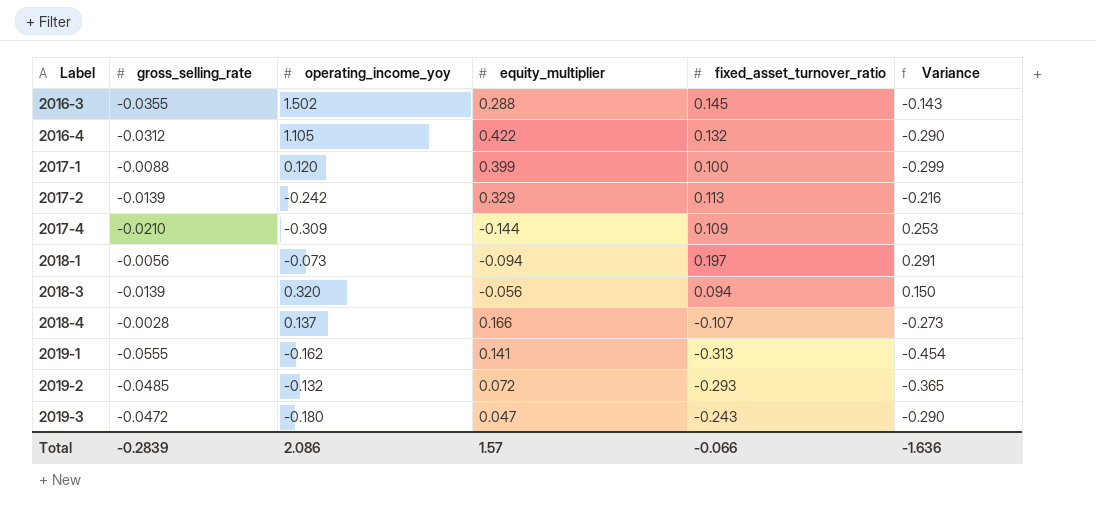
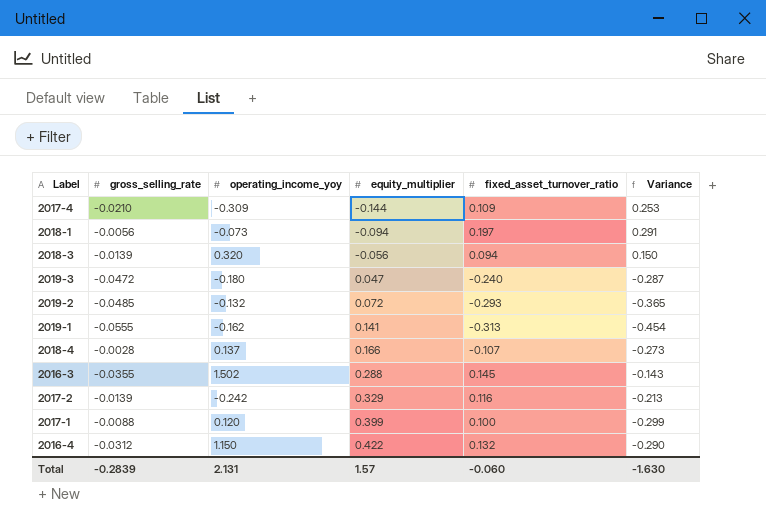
row order: Label ascending -> equity_multiplier ascending
2019-3 | fixed_asset_turnover_ratio: -0.243 -> -0.240
2019-3 | Variance: -0.290 -> -0.287
2017-2 | fixed_asset_turnover_ratio: 0.113 -> 0.116
2017-2 | Variance: -0.216 -> -0.213
2016-4 | operating_income_yoy: 1.105 -> 1.150
Total | operating_income_yoy: 2.086 -> 2.131
Total | fixed_asset_turnover_ratio: -0.066 -> -0.060
Total | Variance: -1.636 -> -1.630

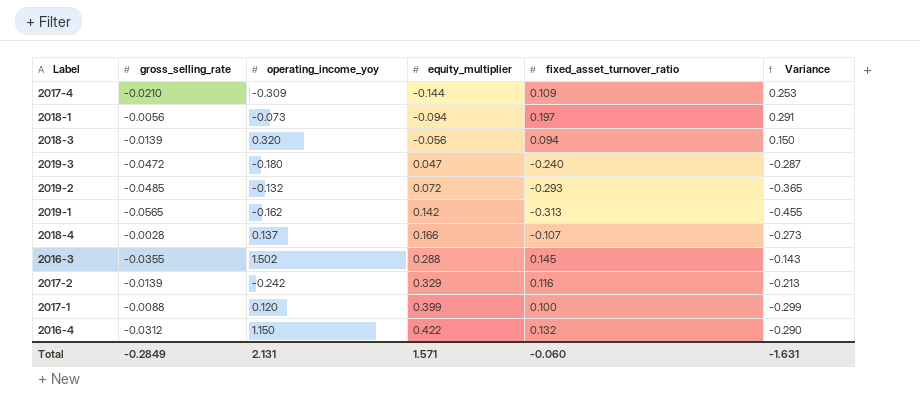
2019-1 | gross_selling_rate: -0.0555 -> -0.0565
2019-1 | equity_multiplier: 0.141 -> 0.142
2019-1 | Variance: -0.454 -> -0.455
Total | gross_selling_rate: -0.2839 -> -0.2849
Total | equity_multiplier: 1.57 -> 1.571
Total | Variance: -1.630 -> -1.631

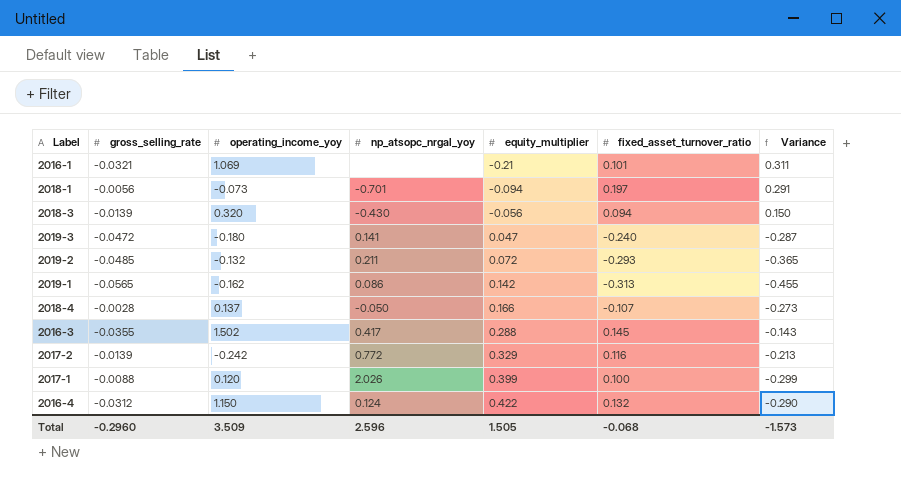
column np_atsopc_nrgal_yoy | position: none -> 4
row 2017-4: -0.0210 | -0.309 | -0.144 | 0.109 | 0.253 -> none
row 2016-1: none -> -0.0321 | 1.069 | none | -0.21 | 0.101 | 0.311
Total | gross_selling_rate: -0.2849 -> -0.2960
Total | operating_income_yoy: 2.131 -> 3.509
Total | equity_multiplier: 1.571 -> 1.505
Total | fixed_asset_turnover_ratio: -0.060 -> -0.068
Total | Variance: -1.631 -> -1.573

